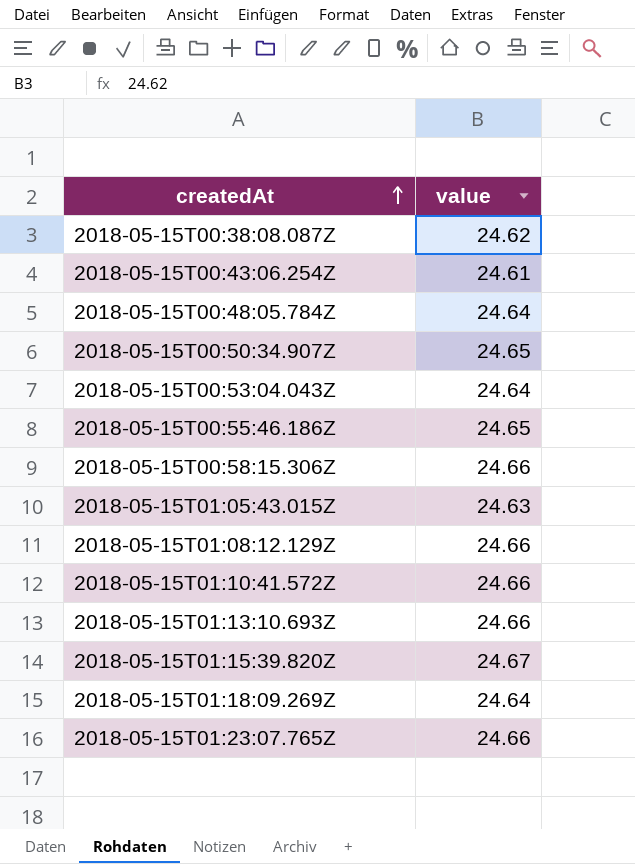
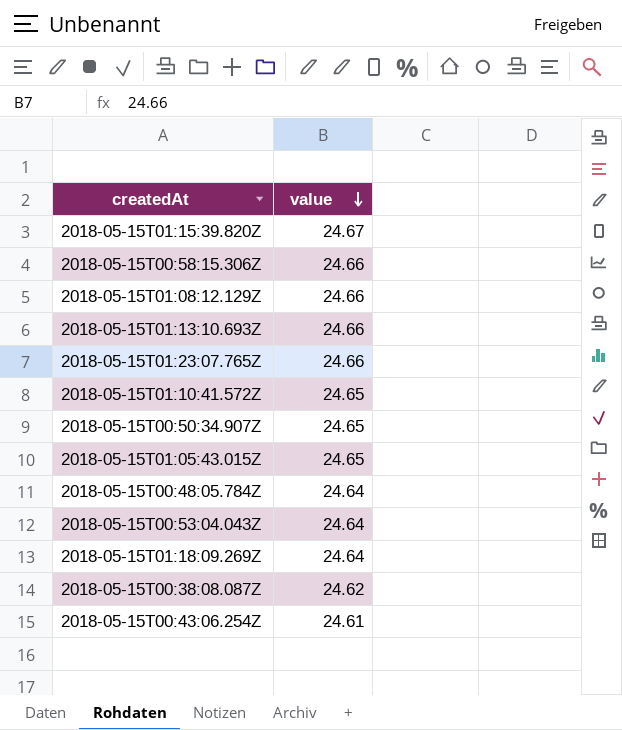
row order: createdAt ascending -> value descending
row 2018-05-15T00:55:46.186Z: 24.65 -> none
2018-05-15T01:10:41.572Z | value: 24.66 -> 24.65
2018-05-15T01:05:43.015Z | value: 24.63 -> 24.65

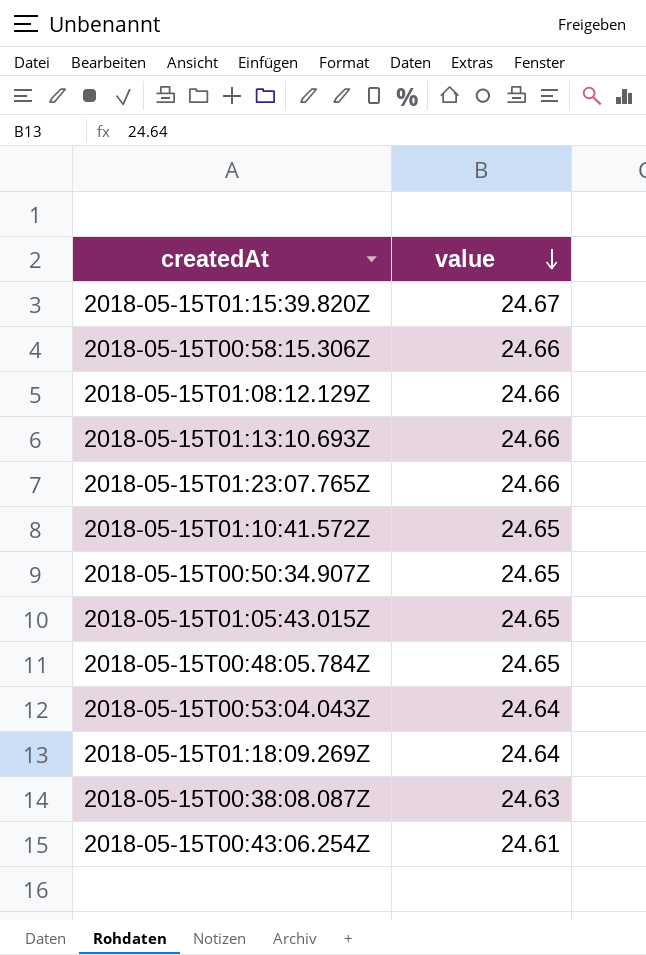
2018-05-15T00:48:05.784Z | value: 24.64 -> 24.65
2018-05-15T00:38:08.087Z | value: 24.62 -> 24.63

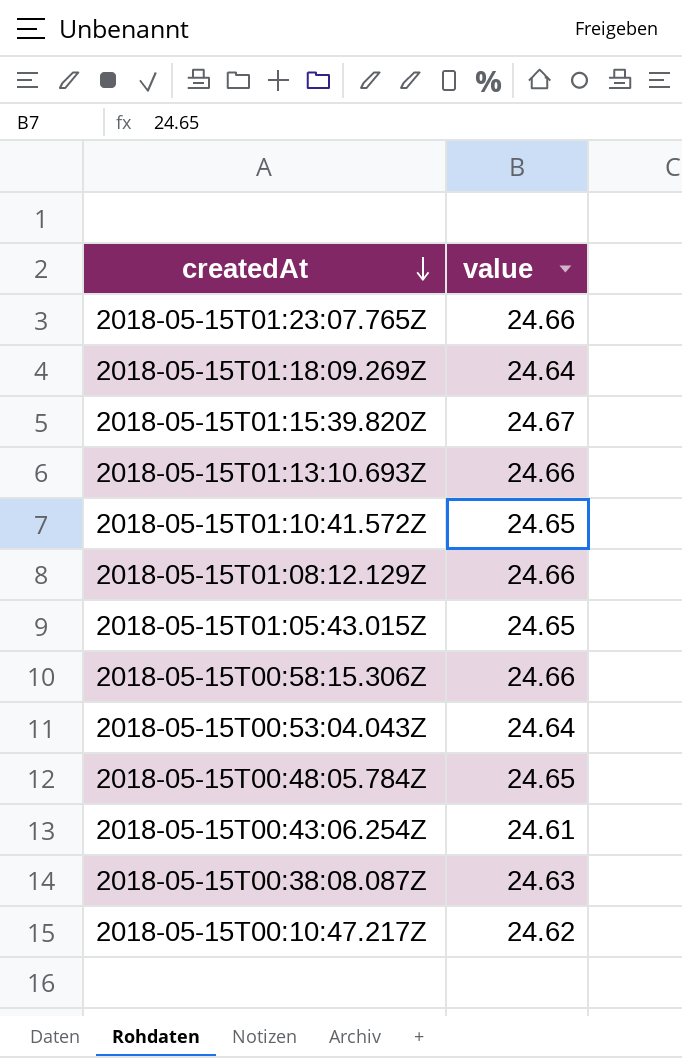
row order: value descending -> createdAt descending
row 2018-05-15T00:50:34.907Z: 24.65 -> none
row 2018-05-15T00:10:47.217Z: none -> 24.62

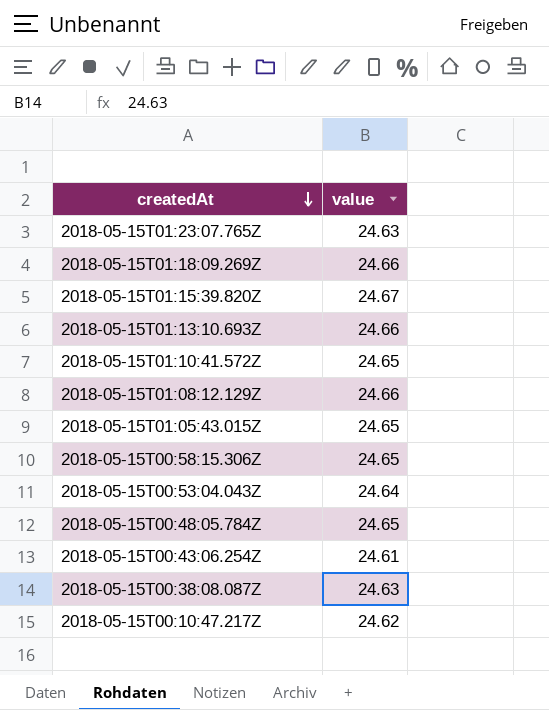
2018-05-15T01:23:07.765Z | value: 24.66 -> 24.63
2018-05-15T01:18:09.269Z | value: 24.64 -> 24.66
2018-05-15T00:58:15.306Z | value: 24.66 -> 24.65

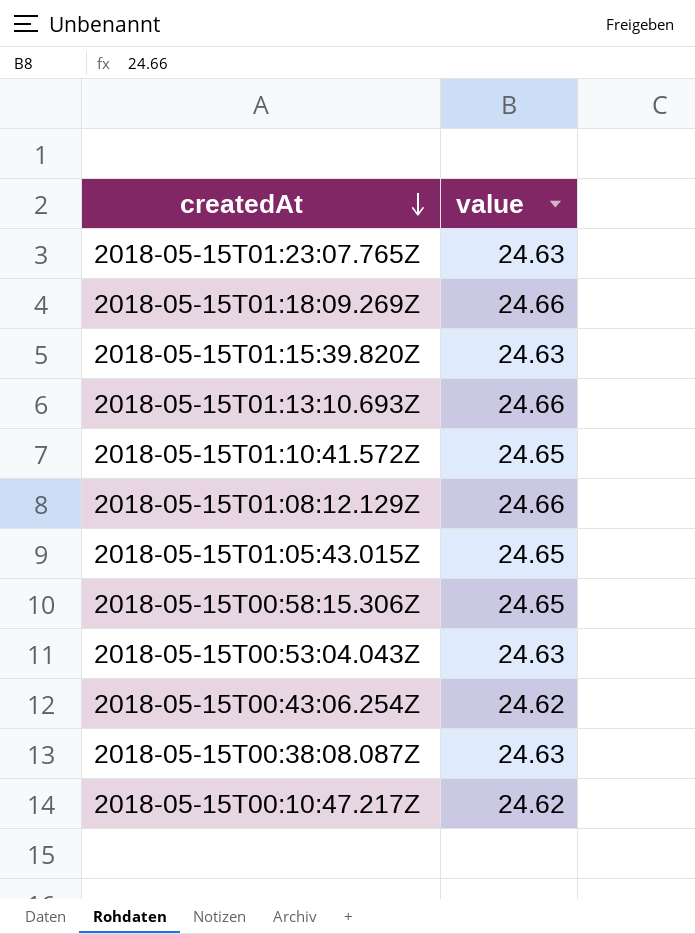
row 2018-05-15T00:48:05.784Z: 24.65 -> none
2018-05-15T01:15:39.820Z | value: 24.67 -> 24.63
2018-05-15T00:53:04.043Z | value: 24.64 -> 24.63
2018-05-15T00:43:06.254Z | value: 24.61 -> 24.62

